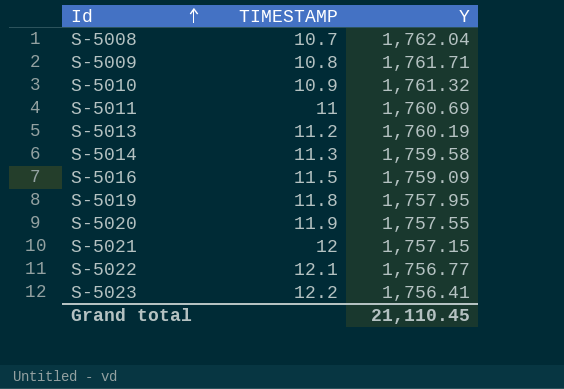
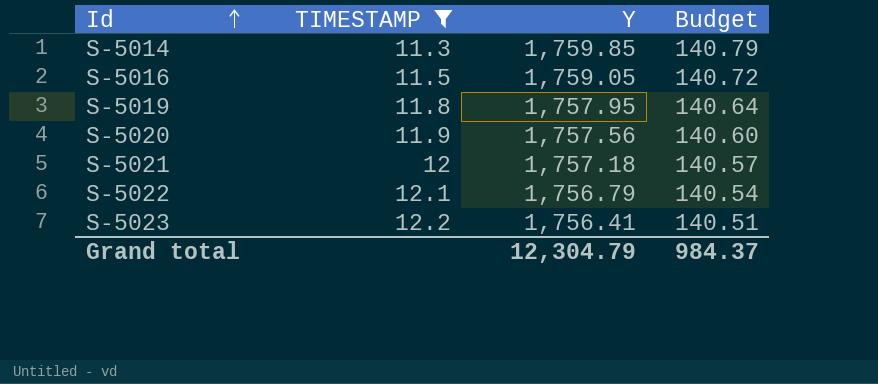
filter: none -> TIMESTAMP >= 11.3
column Budget | formula: none -> [Y] * 0.08
S-5014 | Y: 1,759.58 -> 1,759.85
S-5016 | Y: 1,759.09 -> 1,759.05
S-5020 | Y: 1,757.55 -> 1,757.56
S-5021 | Y: 1,757.15 -> 1,757.18
S-5022 | Y: 1,756.77 -> 1,756.79
Grand total | Y: 21,110.45 -> 12,304.79

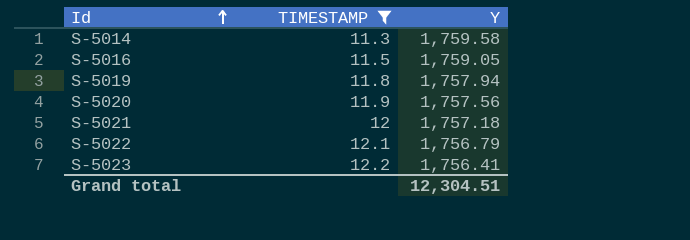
column Budget | formula: [Y] * 0.08 -> none
S-5014 | Y: 1,759.85 -> 1,759.58
S-5019 | Y: 1,757.95 -> 1,757.94
Grand total | Y: 12,304.79 -> 12,304.51

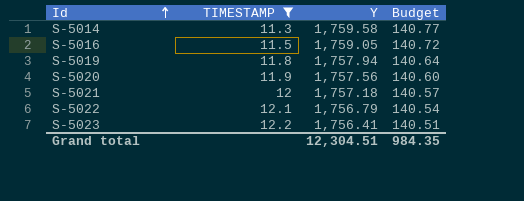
column Budget | formula: none -> [Y] * 0.08

